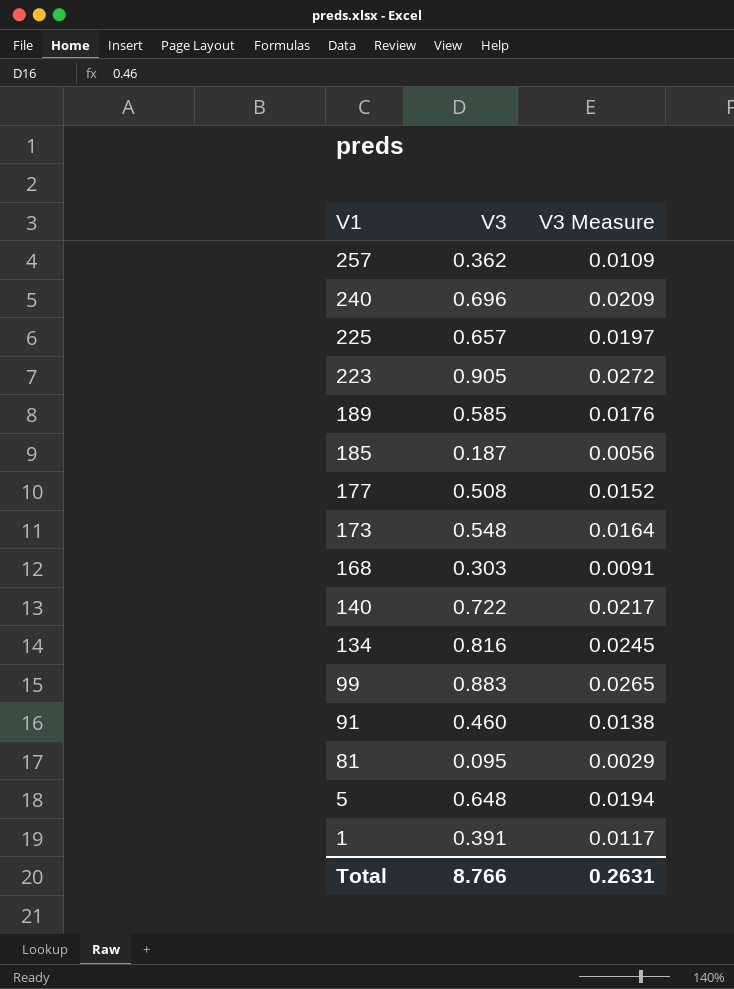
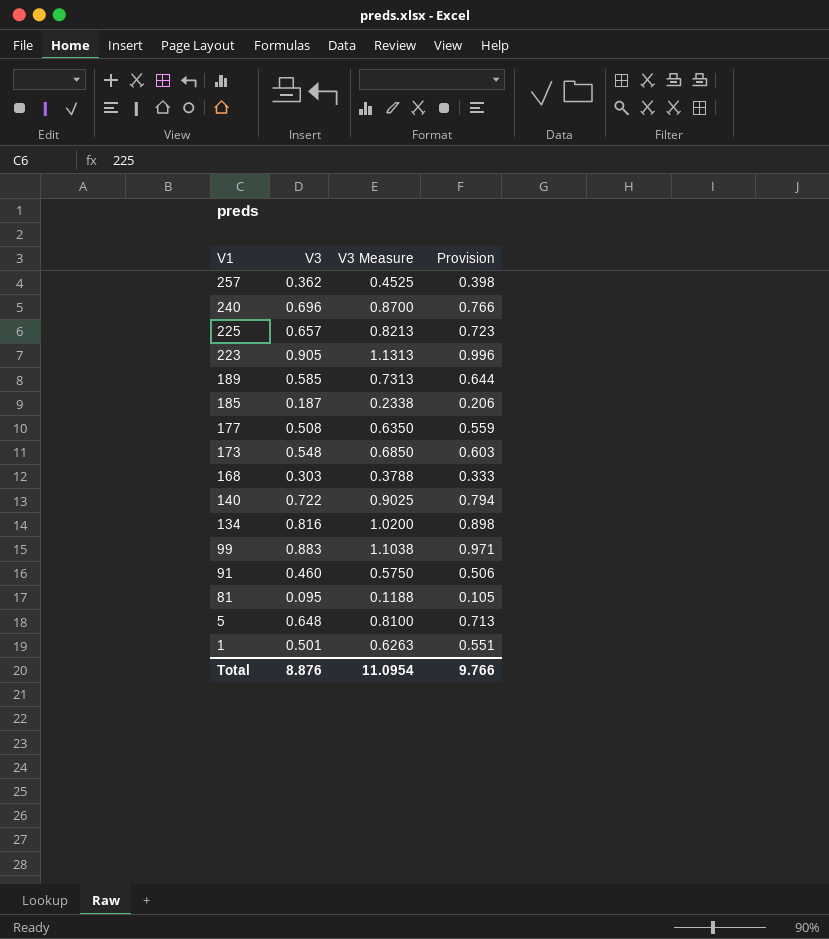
column V3 Measure | formula: [V3] * 0.03 -> [V3] * 1.25
column Provision | formula: none -> [V3] * 1.1
1 | V3: 0.391 -> 0.501
Total | V3: 8.766 -> 8.876
Total | V3 Measure: 0.2631 -> 11.0954

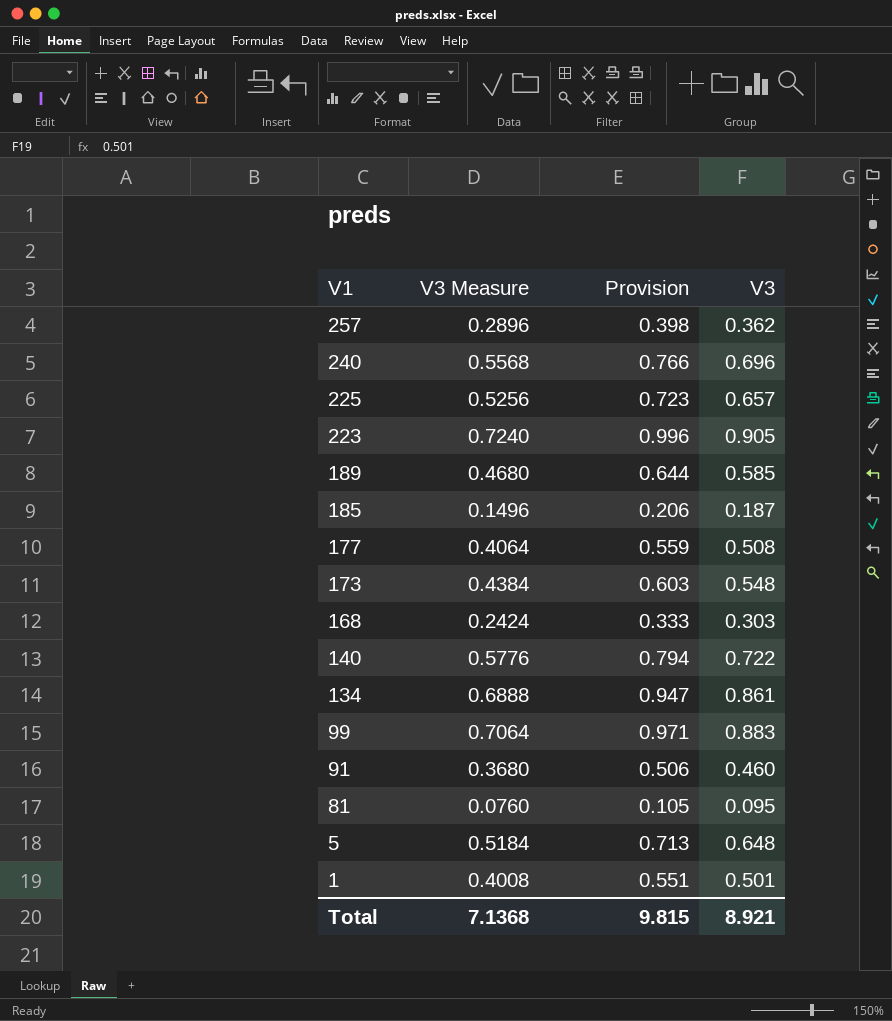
column V3 Measure | formula: [V3] * 1.25 -> [V3] * 0.8
column V3 | position: 2 -> 4
134 | Provision: 0.898 -> 0.947
134 | V3: 0.816 -> 0.861
Total | V3 Measure: 11.0954 -> 7.1368
Total | Provision: 9.766 -> 9.815
Total | V3: 8.876 -> 8.921

